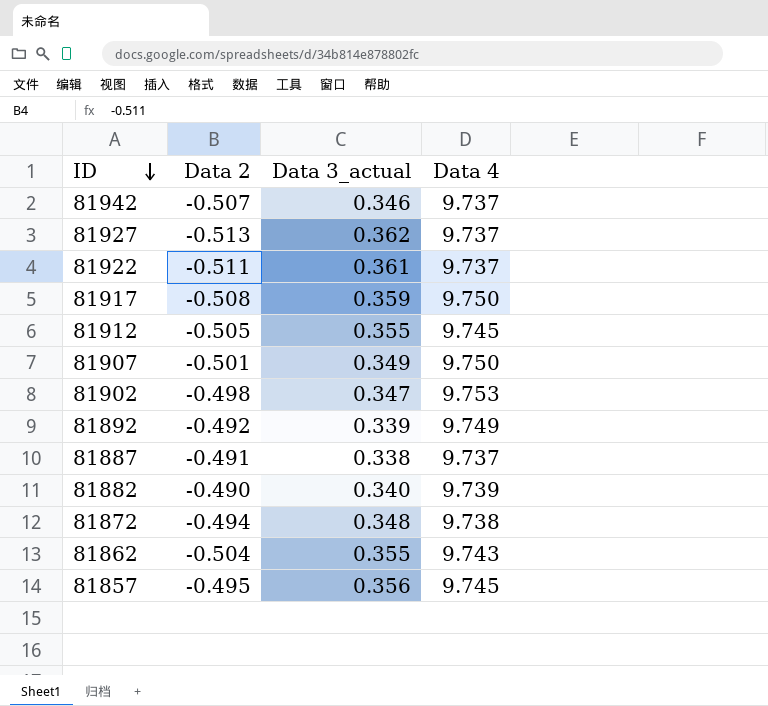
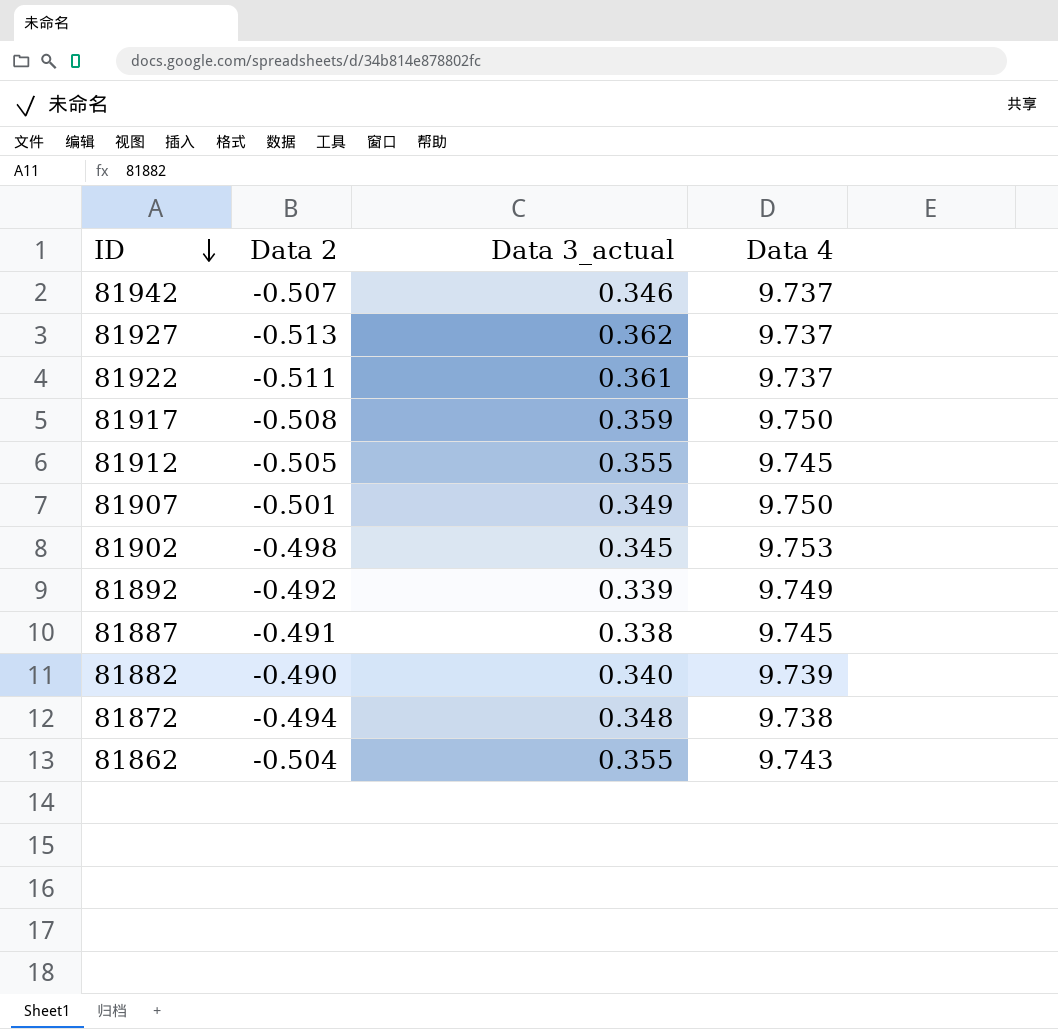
row 81857: -0.495 | 0.356 | 9.745 -> none
81902 | Data 3_actual: 0.347 -> 0.345
81887 | Data 4: 9.737 -> 9.745

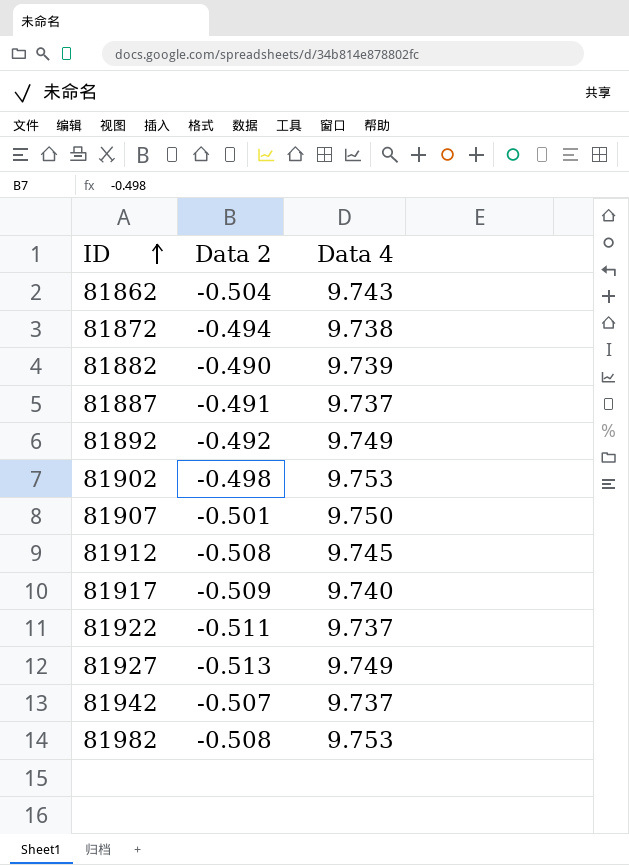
row order: ID descending -> ID ascending
column Data 3_actual | position: 3 -> none
81887 | Data 4: 9.745 -> 9.737
81912 | Data 2: -0.505 -> -0.508
81917 | Data 2: -0.508 -> -0.509
81917 | Data 4: 9.750 -> 9.740
81927 | Data 4: 9.737 -> 9.749
row 81982: none -> -0.508 | 9.753

